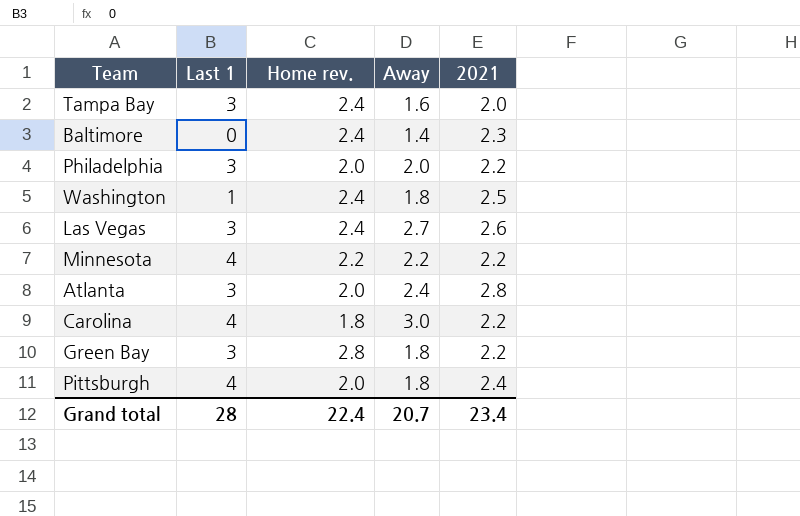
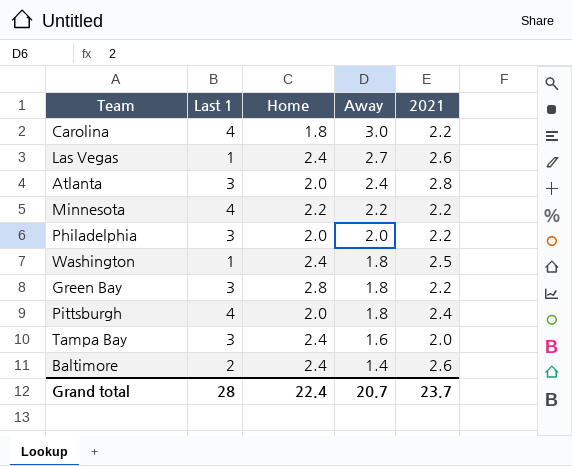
row order: none -> Away descending
column name: Home rev. -> Home
Las Vegas | Last 1: 3 -> 1
Baltimore | Last 1: 0 -> 2
Baltimore | 2021: 2.3 -> 2.6
Grand total | 2021: 23.4 -> 23.7

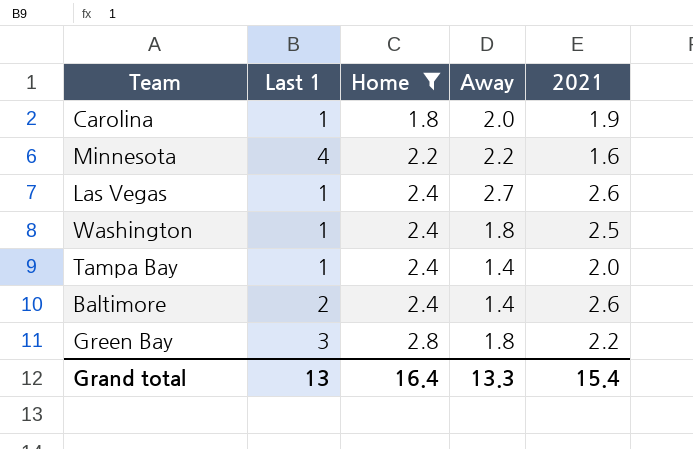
filter: none -> Home != 2.0
row order: Away descending -> Home ascending
Carolina | Last 1: 4 -> 1
Carolina | Away: 3.0 -> 2.0
Carolina | 2021: 2.2 -> 1.9
Minnesota | 2021: 2.2 -> 1.6
Tampa Bay | Last 1: 3 -> 1
Tampa Bay | Away: 1.6 -> 1.4
Grand total | Last 1: 28 -> 13
Grand total | Home: 22.4 -> 16.4
Grand total | Away: 20.7 -> 13.3
Grand total | 2021: 23.7 -> 15.4

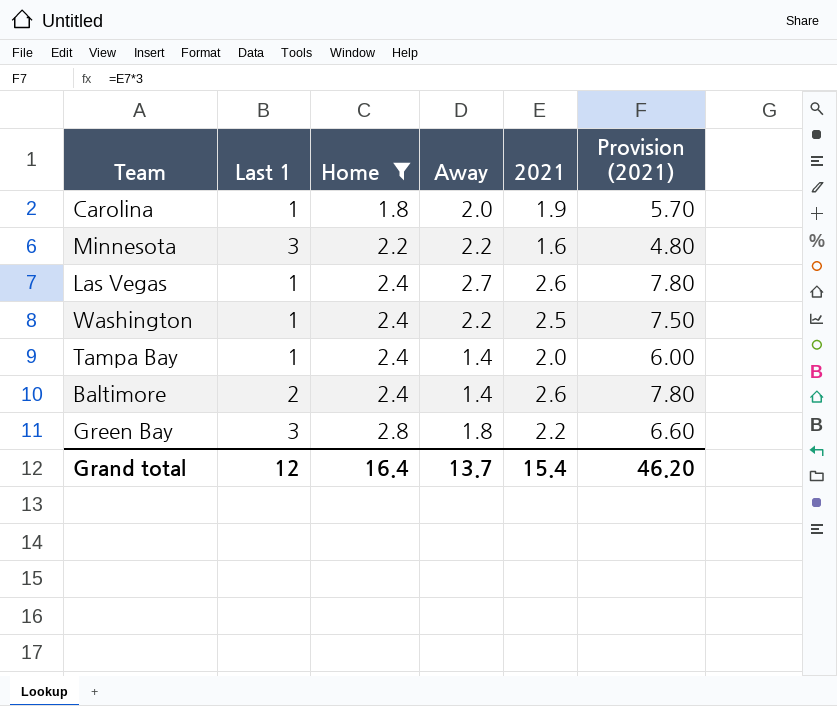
column Provision (2021) | formula: none -> [2021] * 3
Minnesota | Last 1: 4 -> 3
Washington | Away: 1.8 -> 2.2
Grand total | Last 1: 13 -> 12
Grand total | Away: 13.3 -> 13.7

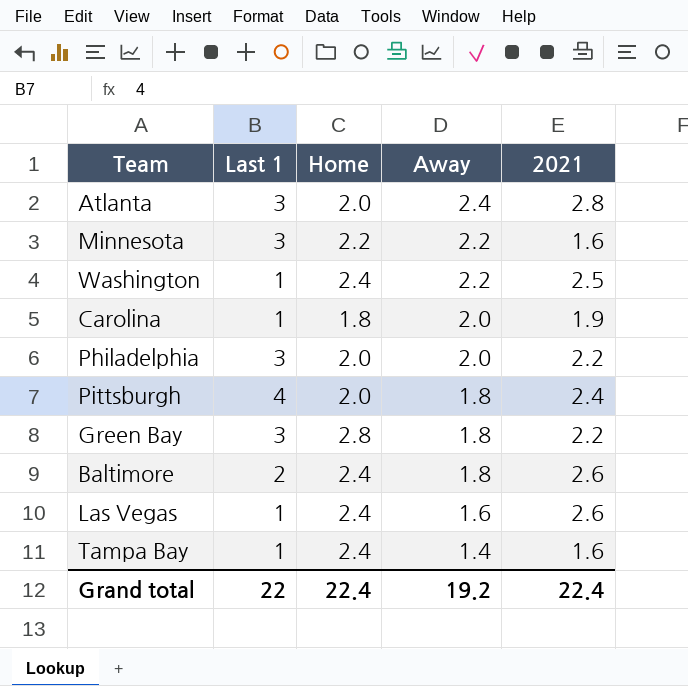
filter: Home != 2.0 -> none
row order: Home ascending -> Away descending
column Provision (2021) | formula: [2021] * 3 -> none
Baltimore | Away: 1.4 -> 1.8
Las Vegas | Away: 2.7 -> 1.6
Tampa Bay | 2021: 2.0 -> 1.6
Grand total | Last 1: 12 -> 22
Grand total | Home: 16.4 -> 22.4
Grand total | Away: 13.7 -> 19.2
Grand total | 2021: 15.4 -> 22.4

